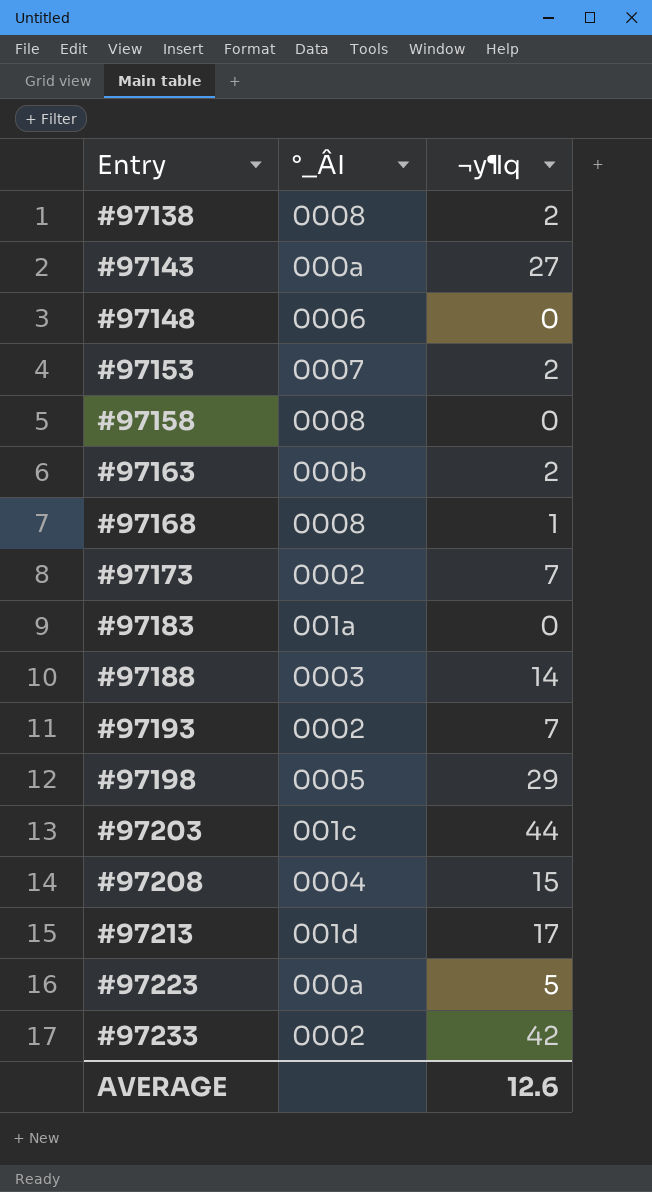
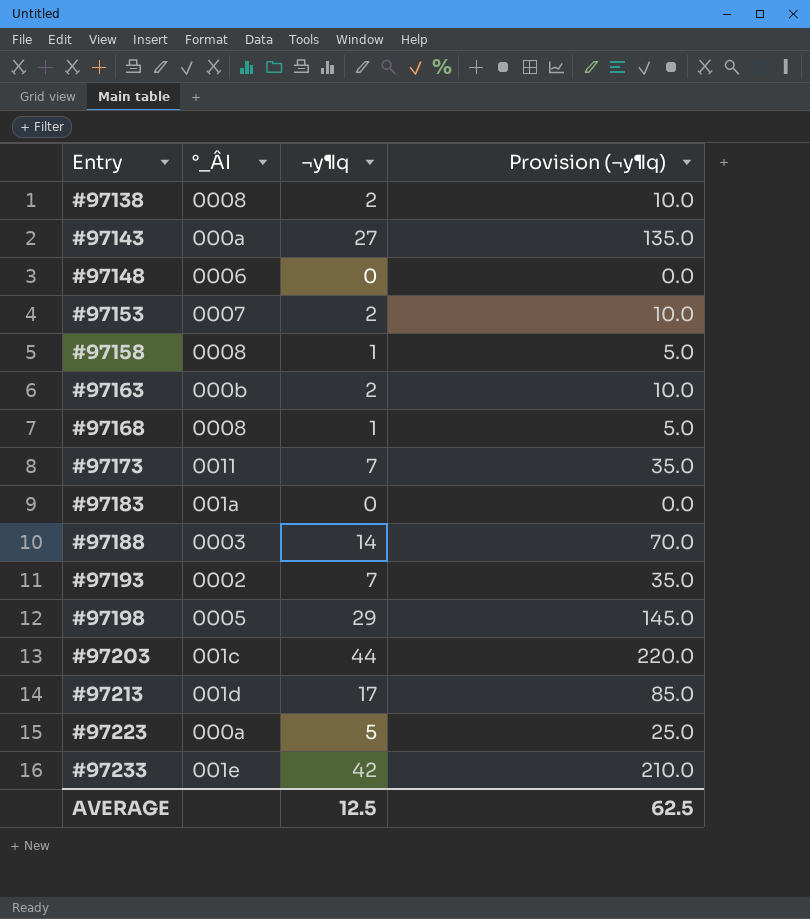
column Provision (¬y¶q) | formula: none -> [¬y¶q] * 5
row #97208: 0004 | 15 -> none
#97158 | ¬y¶q: 0 -> 1
#97173 | °_ÂI: 0002 -> 0011
#97233 | °_ÂI: 0002 -> 001e
AVERAGE | ¬y¶q: 12.6 -> 12.5

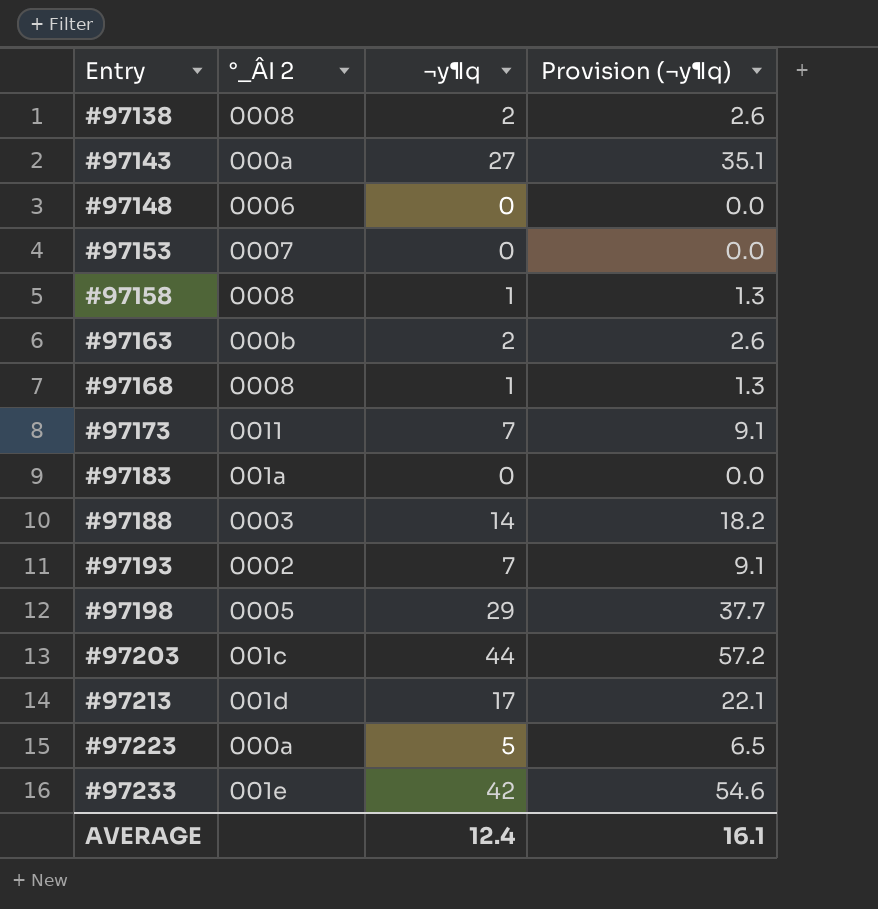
column name: °_ÂI -> °_ÂI 2
column Provision (¬y¶q) | formula: [¬y¶q] * 5 -> [¬y¶q] * 1.3
#97153 | ¬y¶q: 2 -> 0
AVERAGE | ¬y¶q: 12.5 -> 12.4
AVERAGE | Provision (¬y¶q): 62.5 -> 16.1

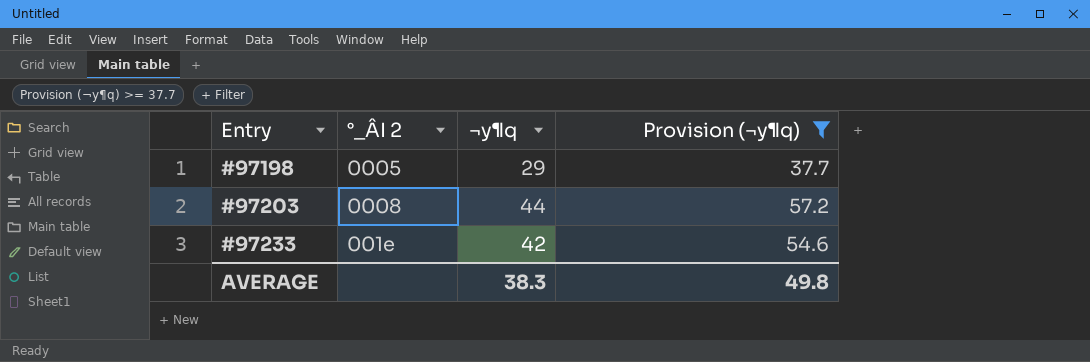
filter: none -> Provision (¬y¶q) >= 37.7
#97203 | °_ÂI 2: 001c -> 0008
AVERAGE | ¬y¶q: 12.4 -> 38.3
AVERAGE | Provision (¬y¶q): 16.1 -> 49.8

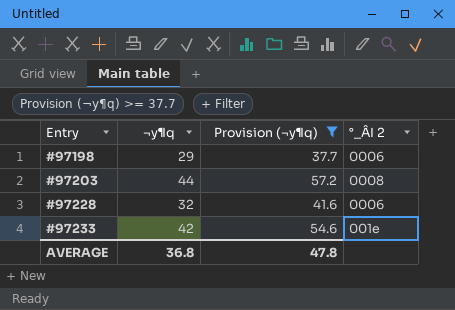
column °_ÂI 2 | position: 2 -> 4
#97198 | °_ÂI 2: 0005 -> 0006
row #97228: none -> 32 | 41.6 | 0006
AVERAGE | ¬y¶q: 38.3 -> 36.8
AVERAGE | Provision (¬y¶q): 49.8 -> 47.8

